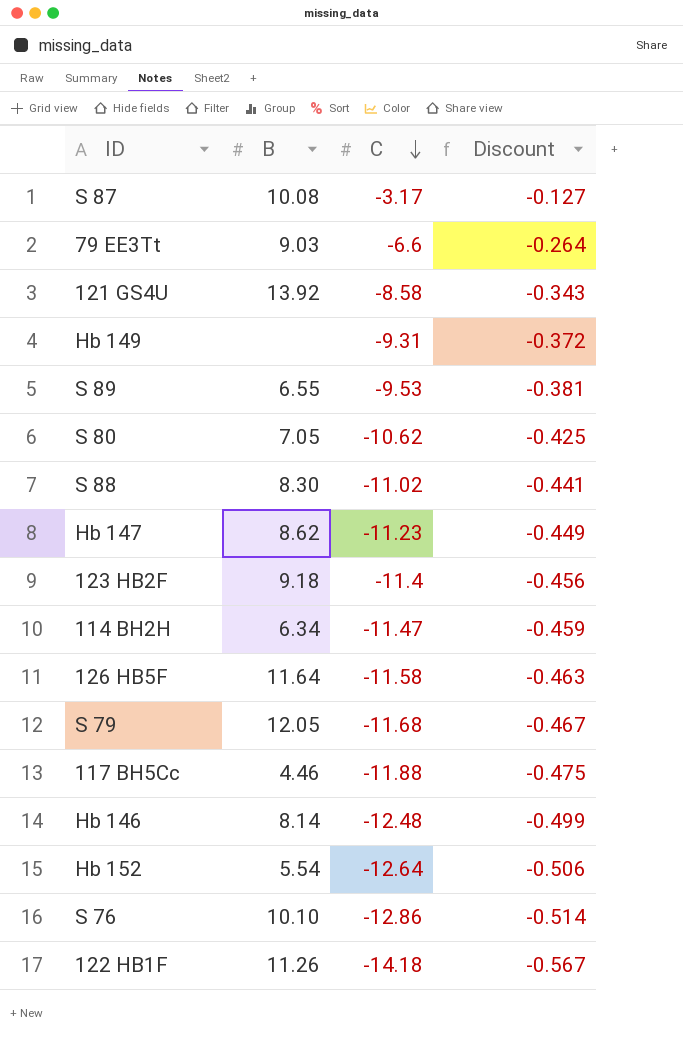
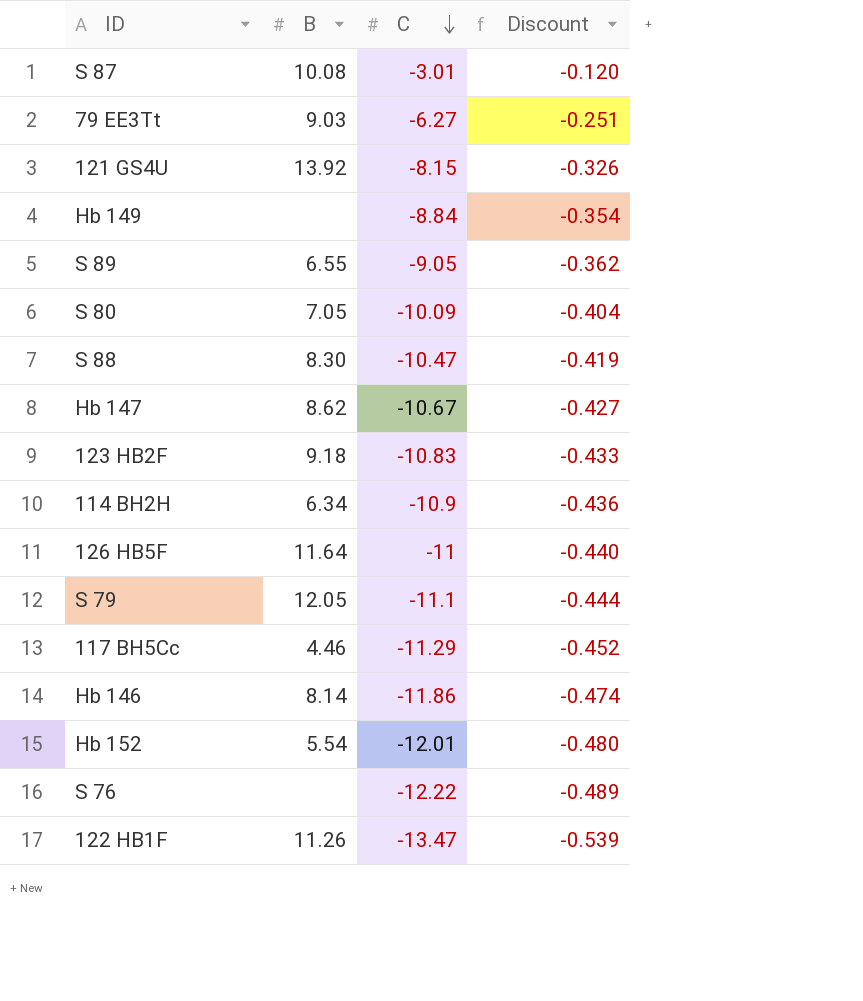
S 87 | C: -3.17 -> -3.01
S 87 | Discount: -0.127 -> -0.120
79 EE3Tt | C: -6.6 -> -6.27
79 EE3Tt | Discount: -0.264 -> -0.251
121 GS4U | C: -8.58 -> -8.15
121 GS4U | Discount: -0.343 -> -0.326
Hb 149 | C: -9.31 -> -8.84
Hb 149 | Discount: -0.372 -> -0.354
S 89 | C: -9.53 -> -9.05
S 89 | Discount: -0.381 -> -0.362
S 80 | C: -10.62 -> -10.09
S 80 | Discount: -0.425 -> -0.404
S 88 | C: -11.02 -> -10.47
S 88 | Discount: -0.441 -> -0.419
Hb 147 | C: -11.23 -> -10.67
Hb 147 | Discount: -0.449 -> -0.427
123 HB2F | C: -11.4 -> -10.83
123 HB2F | Discount: -0.456 -> -0.433
114 BH2H | C: -11.47 -> -10.9
114 BH2H | Discount: -0.459 -> -0.436
126 HB5F | C: -11.58 -> -11
126 HB5F | Discount: -0.463 -> -0.440
S 79 | C: -11.68 -> -11.1
S 79 | Discount: -0.467 -> -0.444
117 BH5Cc | C: -11.88 -> -11.29
117 BH5Cc | Discount: -0.475 -> -0.452
Hb 146 | C: -12.48 -> -11.86
Hb 146 | Discount: -0.499 -> -0.474
Hb 152 | C: -12.64 -> -12.01
Hb 152 | Discount: -0.506 -> -0.480
S 76 | B: 10.10 -> none
S 76 | C: -12.86 -> -12.22
S 76 | Discount: -0.514 -> -0.489
122 HB1F | C: -14.18 -> -13.47
122 HB1F | Discount: -0.567 -> -0.539

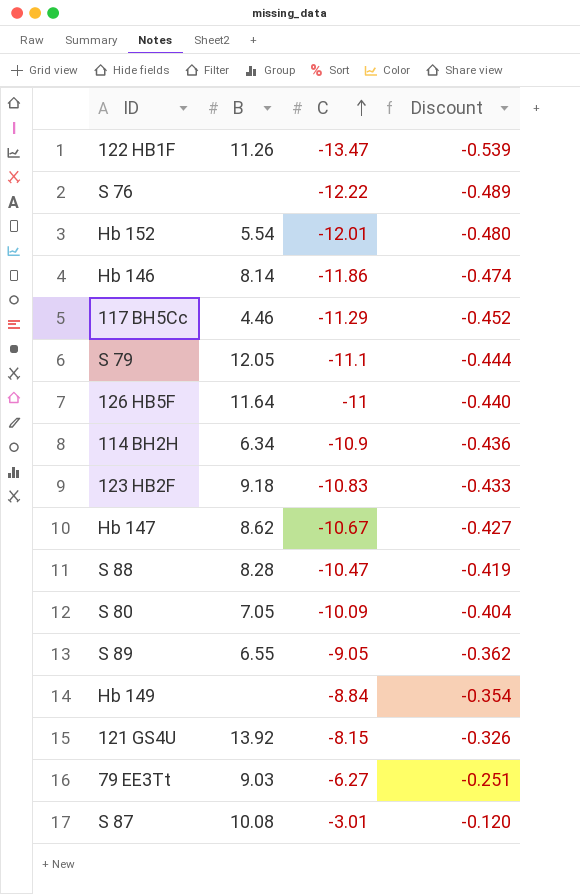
row order: C descending -> C ascending
S 88 | B: 8.30 -> 8.28

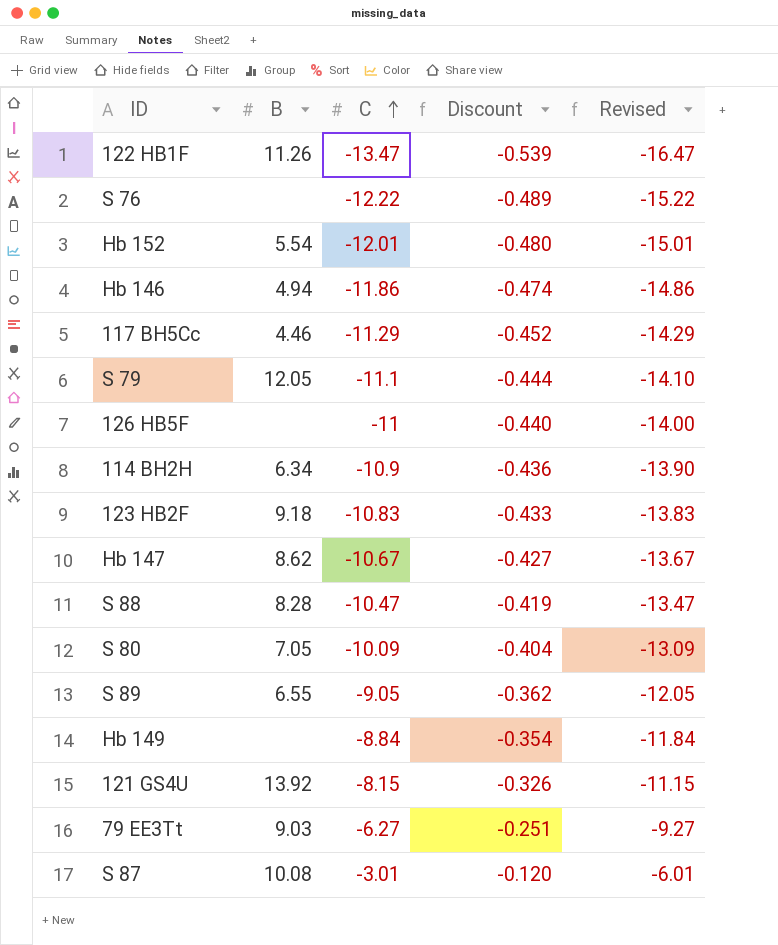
column Revised | formula: none -> [C] - 3
Hb 146 | B: 8.14 -> 4.94
126 HB5F | B: 11.64 -> none

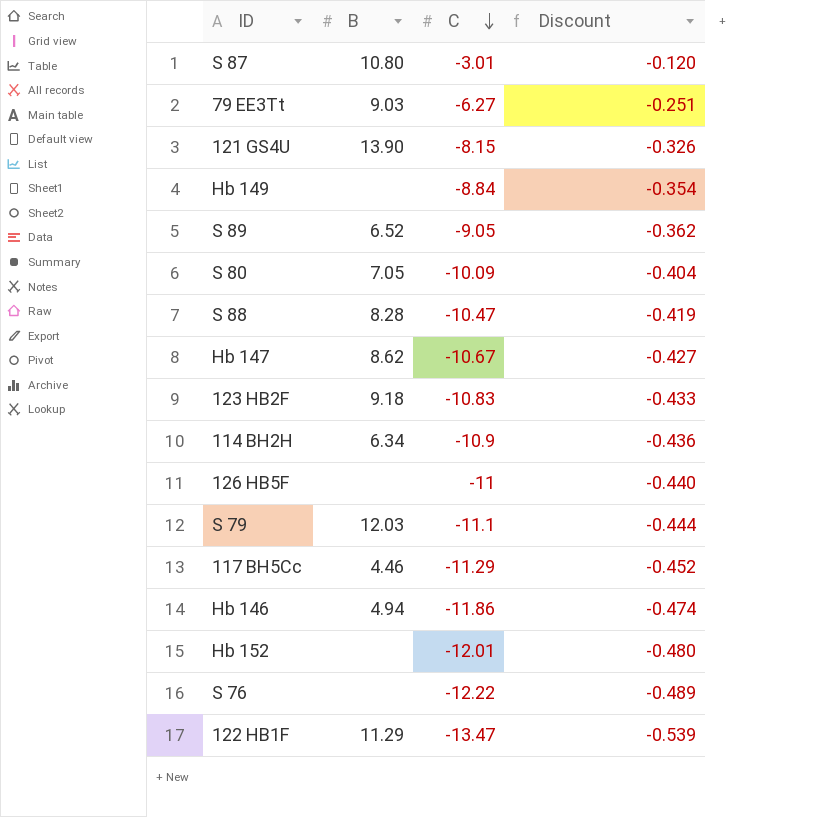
row order: C ascending -> C descending
column Revised | formula: [C] - 3 -> none
S 87 | B: 10.08 -> 10.80
121 GS4U | B: 13.92 -> 13.90
S 89 | B: 6.55 -> 6.52
S 79 | B: 12.05 -> 12.03
Hb 152 | B: 5.54 -> none
122 HB1F | B: 11.26 -> 11.29

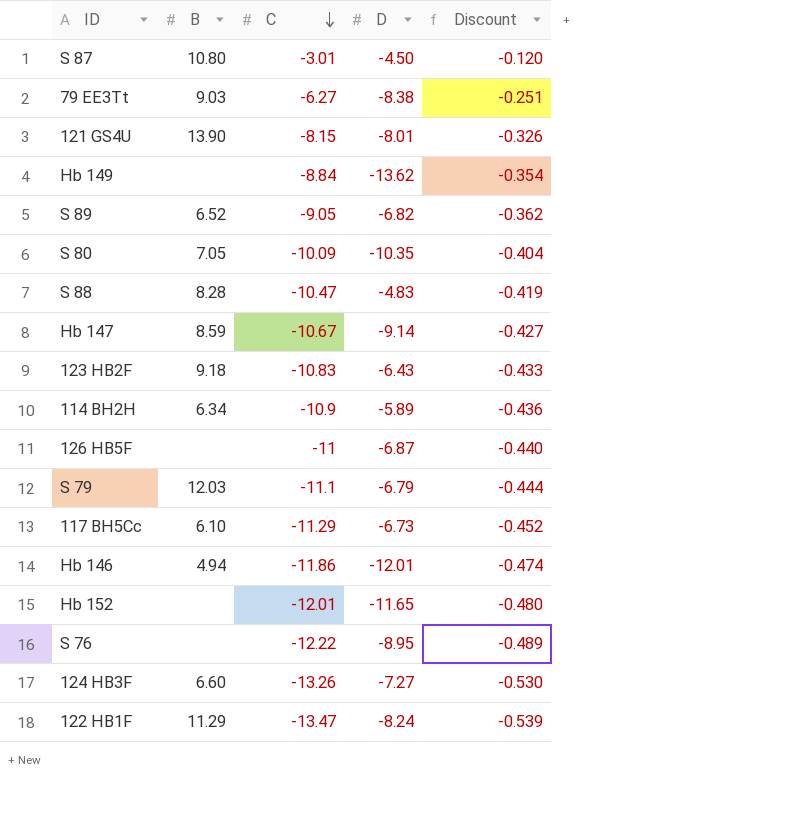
column D | position: none -> 4
Hb 147 | B: 8.62 -> 8.59
117 BH5Cc | B: 4.46 -> 6.10
row 124 HB3F: none -> 6.60 | -13.26 | -7.27 | -0.530

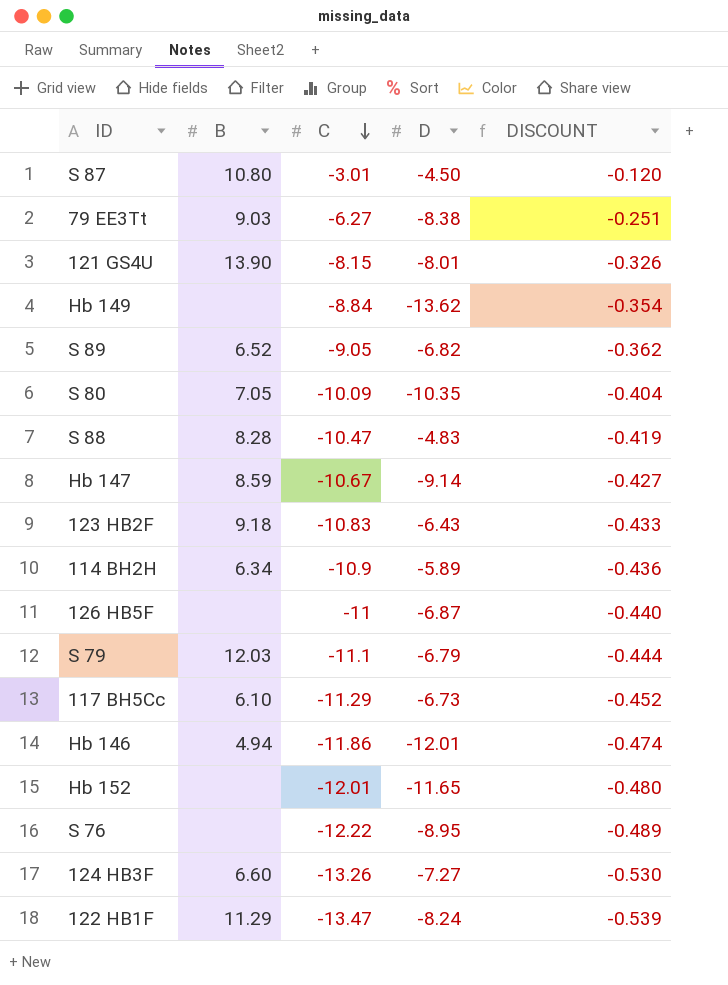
column name: Discount -> DISCOUNT

